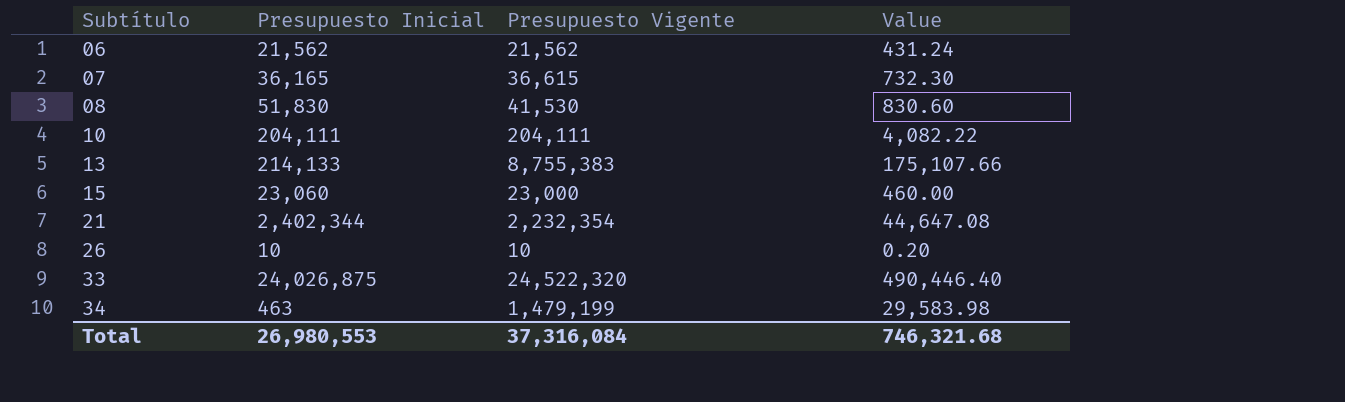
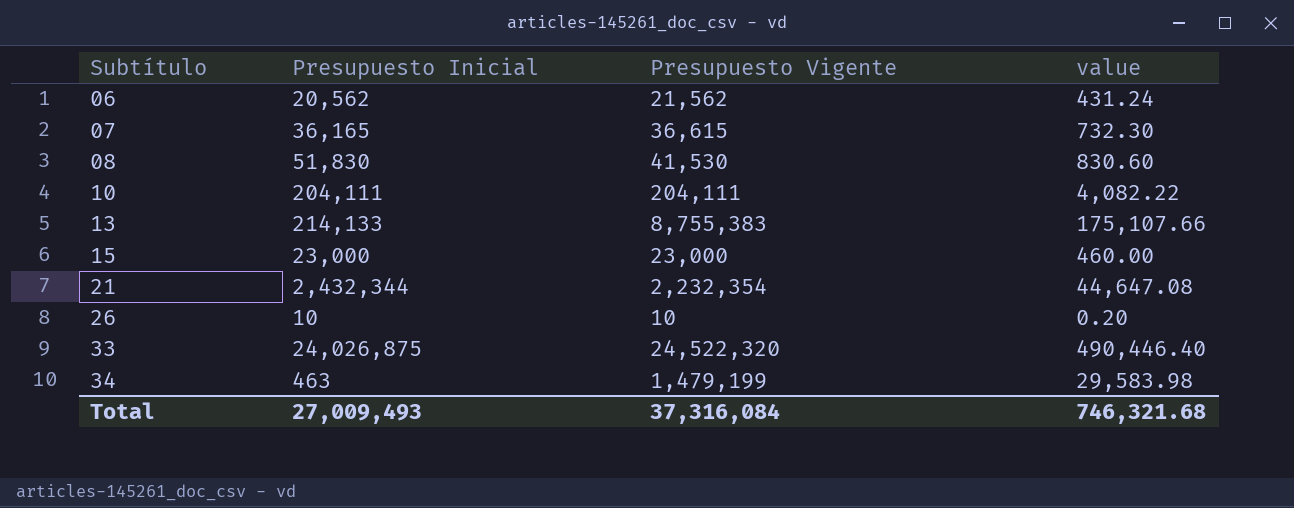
column name: Value -> value
06 | Presupuesto Inicial: 21,562 -> 20,562
15 | Presupuesto Inicial: 23,060 -> 23,000
21 | Presupuesto Inicial: 2,402,344 -> 2,432,344
Total | Presupuesto Inicial: 26,980,553 -> 27,009,493

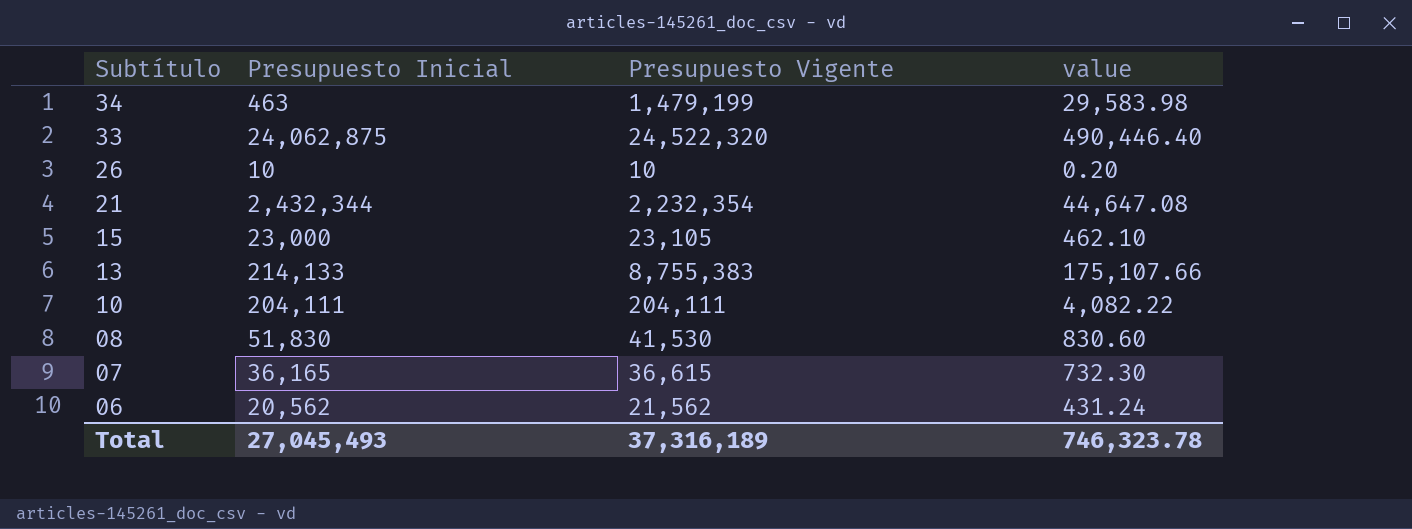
row order: Subtítulo ascending -> Subtítulo descending
33 | Presupuesto Inicial: 24,026,875 -> 24,062,875
15 | Presupuesto Vigente: 23,000 -> 23,105
15 | value: 460.00 -> 462.10
Total | Presupuesto Inicial: 27,009,493 -> 27,045,493
Total | Presupuesto Vigente: 37,316,084 -> 37,316,189
Total | value: 746,321.68 -> 746,323.78

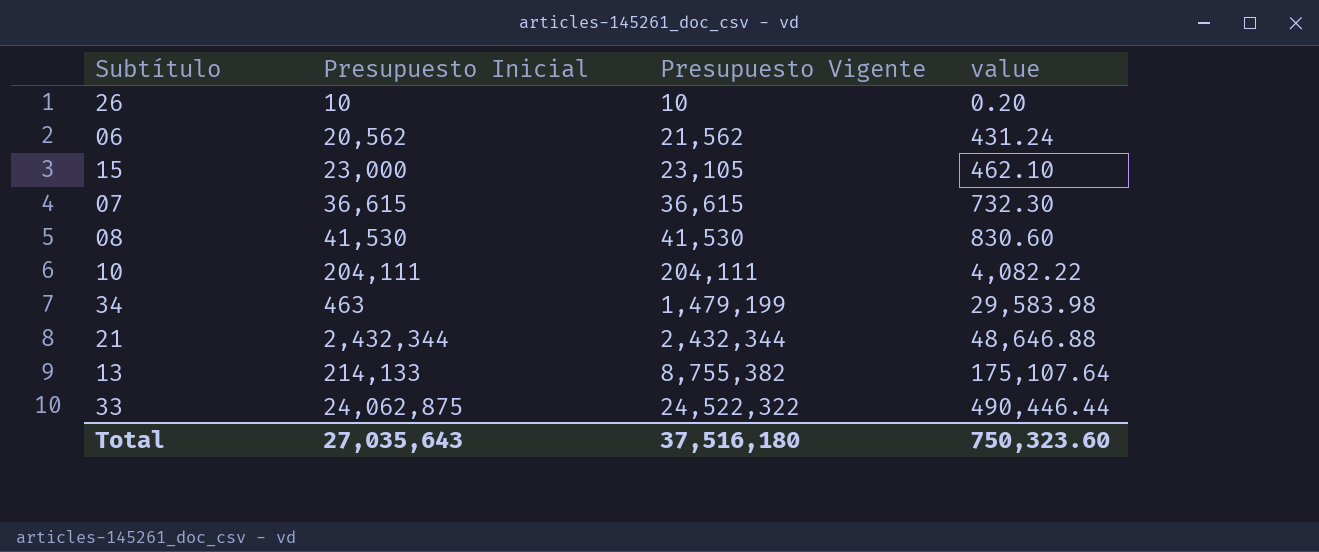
row order: Subtítulo descending -> Presupuesto Vigente ascending
07 | Presupuesto Inicial: 36,165 -> 36,615
08 | Presupuesto Inicial: 51,830 -> 41,530
21 | Presupuesto Vigente: 2,232,354 -> 2,432,344
21 | value: 44,647.08 -> 48,646.88
13 | Presupuesto Vigente: 8,755,383 -> 8,755,382
13 | value: 175,107.66 -> 175,107.64
33 | Presupuesto Vigente: 24,522,320 -> 24,522,322
33 | value: 490,446.40 -> 490,446.44
Total | Presupuesto Inicial: 27,045,493 -> 27,035,643
Total | Presupuesto Vigente: 37,316,189 -> 37,516,180
Total | value: 746,323.78 -> 750,323.60

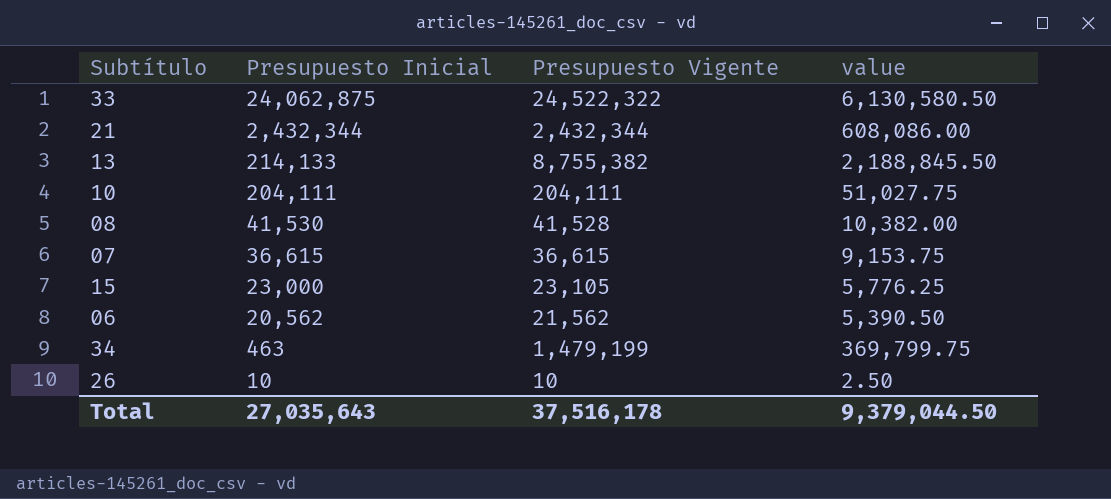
row order: Presupuesto Vigente ascending -> Presupuesto Inicial descending
column value | formula: [Presupuesto Vigente] * 0.02 -> [Presupuesto Vigente] * 0.25
08 | Presupuesto Vigente: 41,530 -> 41,528
Total | Presupuesto Vigente: 37,516,180 -> 37,516,178
Total | value: 750,323.60 -> 9,379,044.50

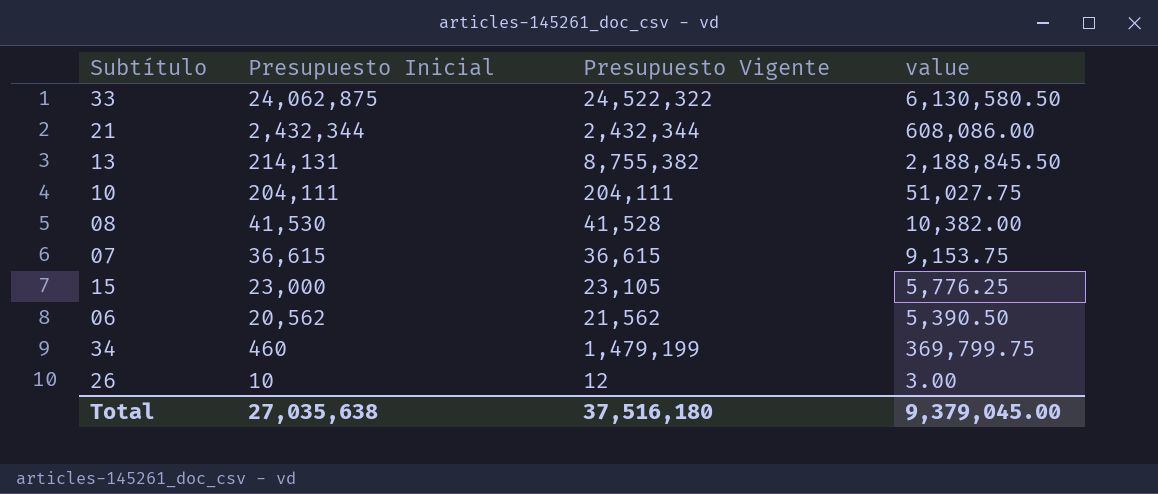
13 | Presupuesto Inicial: 214,133 -> 214,131
34 | Presupuesto Inicial: 463 -> 460
26 | Presupuesto Vigente: 10 -> 12
26 | value: 2.50 -> 3.00
Total | Presupuesto Inicial: 27,035,643 -> 27,035,638
Total | Presupuesto Vigente: 37,516,178 -> 37,516,180
Total | value: 9,379,044.50 -> 9,379,045.00

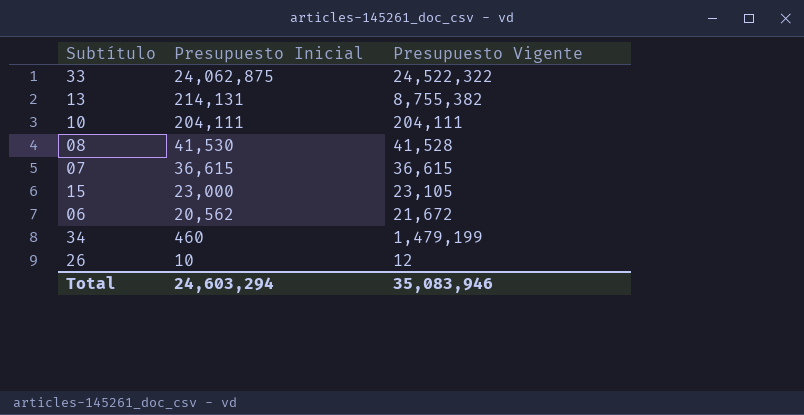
column value | formula: [Presupuesto Vigente] * 0.25 -> none
row 21: 2,432,344 | 2,432,344 | 608,086.00 -> none
06 | Presupuesto Vigente: 21,562 -> 21,672
Total | Presupuesto Inicial: 27,035,638 -> 24,603,294
Total | Presupuesto Vigente: 37,516,180 -> 35,083,946

